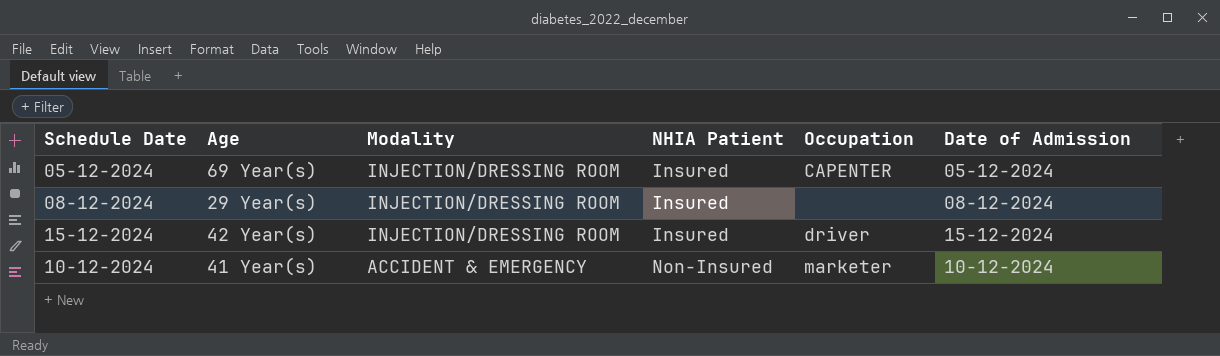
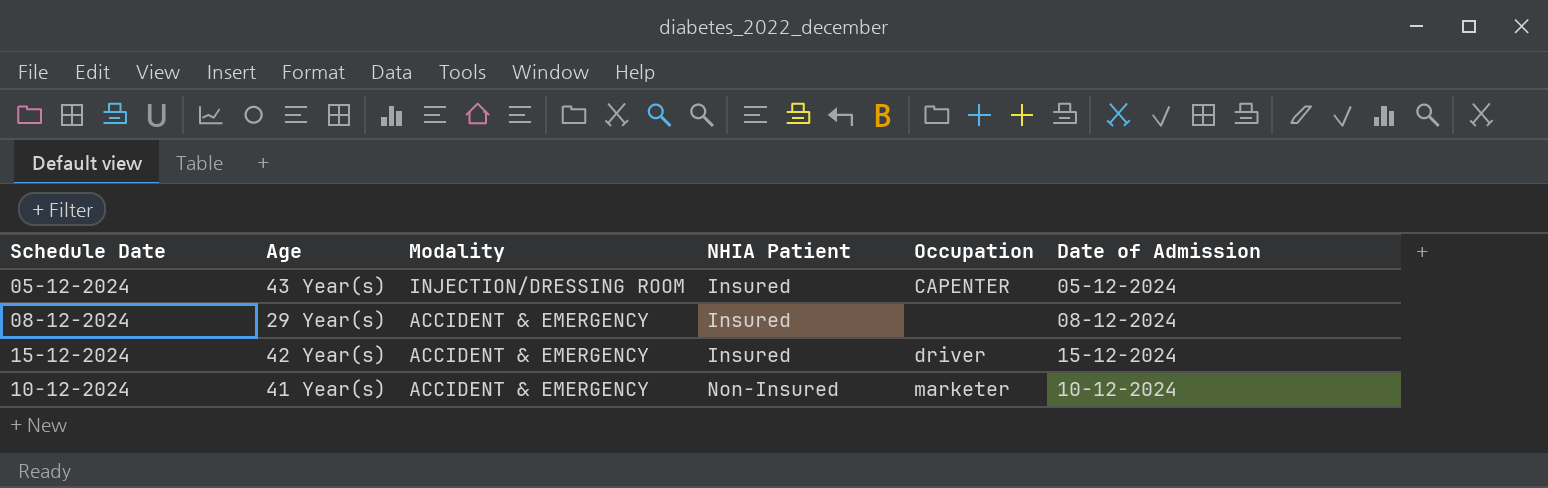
05-12-2024 | Age: 69 Year(s) -> 43 Year(s)
08-12-2024 | Modality: INJECTION/DRESSING ROOM -> ACCIDENT & EMERGENCY
15-12-2024 | Modality: INJECTION/DRESSING ROOM -> ACCIDENT & EMERGENCY

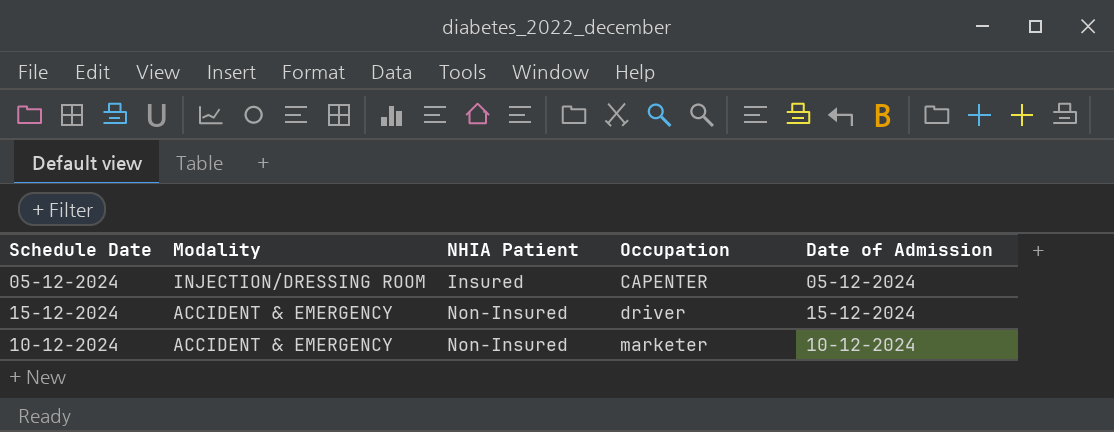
column Age | position: 2 -> none
row 08-12-2024: 29 Year(s) | ACCIDENT & EMERGENCY | Insured | none | 08-12-2024 -> none
15-12-2024 | NHIA Patient: Insured -> Non-Insured

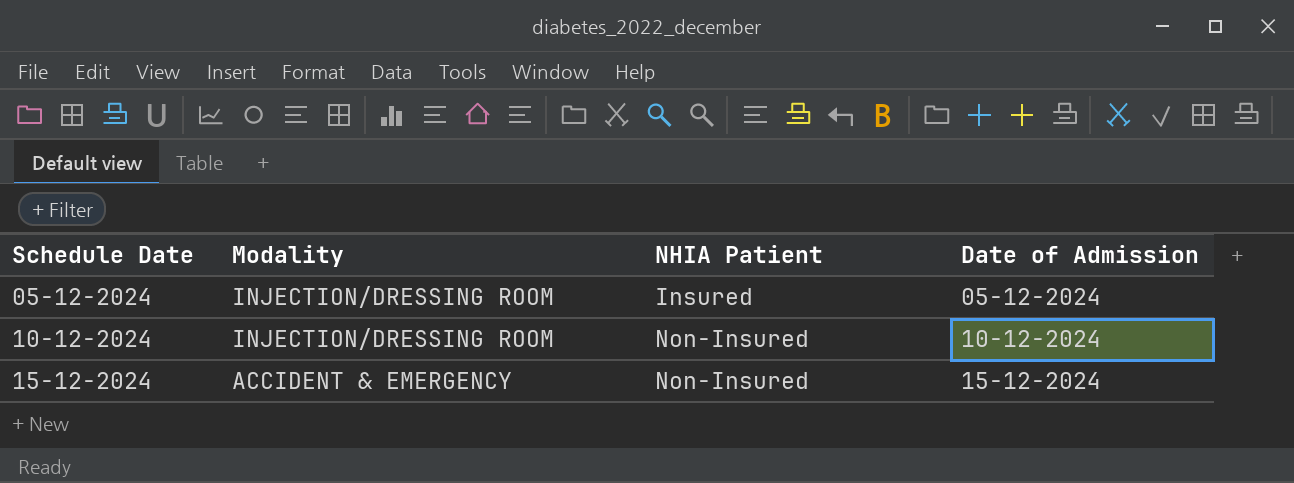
row order: Modality descending -> Schedule Date ascending
column Occupation | position: 4 -> none
10-12-2024 | Modality: ACCIDENT & EMERGENCY -> INJECTION/DRESSING ROOM

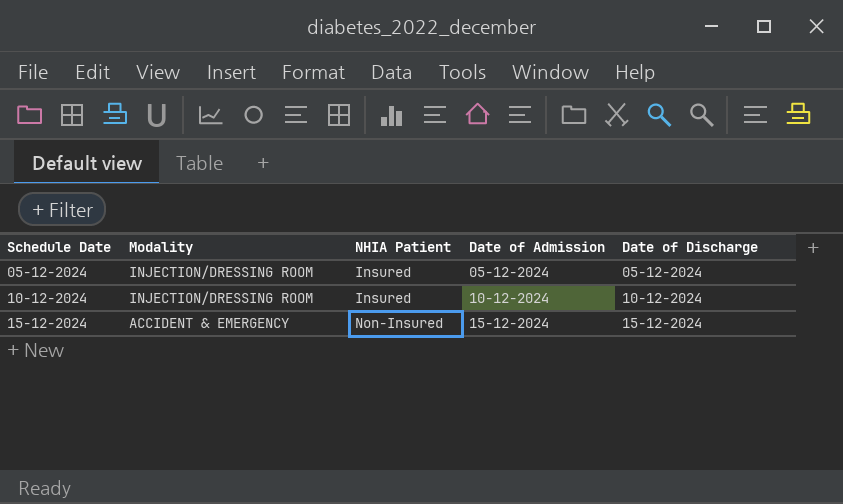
column Date of Discharge | position: none -> 5
10-12-2024 | NHIA Patient: Non-Insured -> Insured

